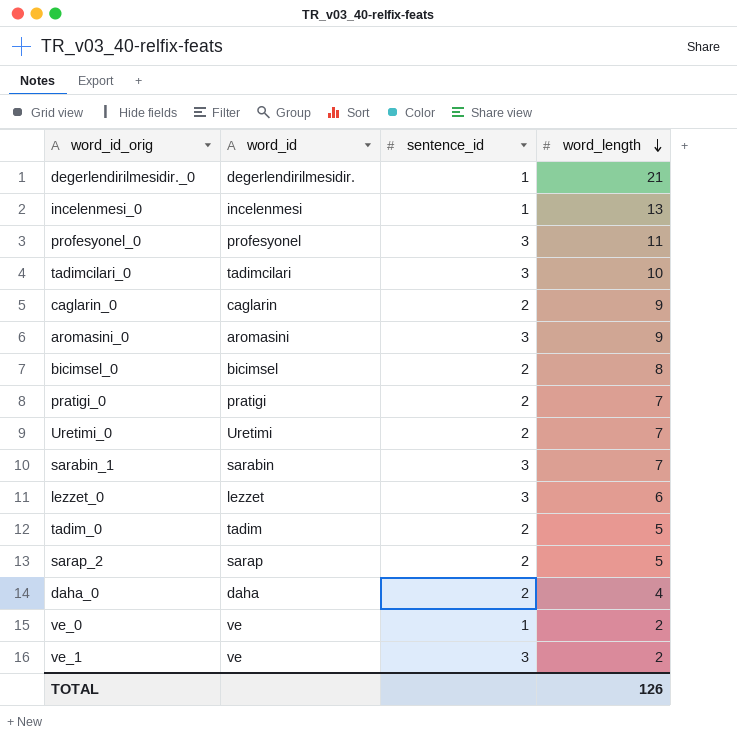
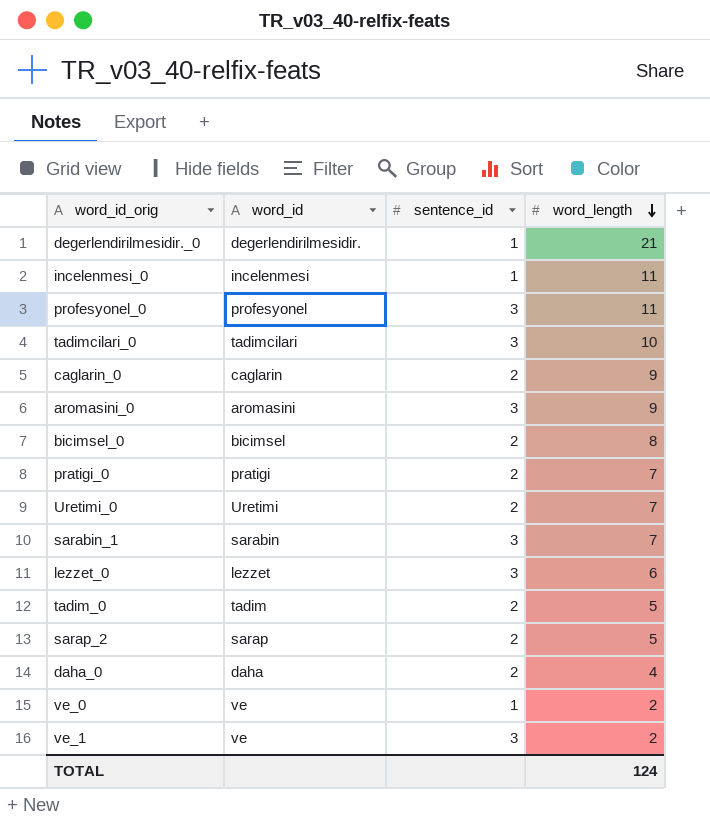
incelenmesi_0 | word_length: 13 -> 11
TOTAL | word_length: 126 -> 124

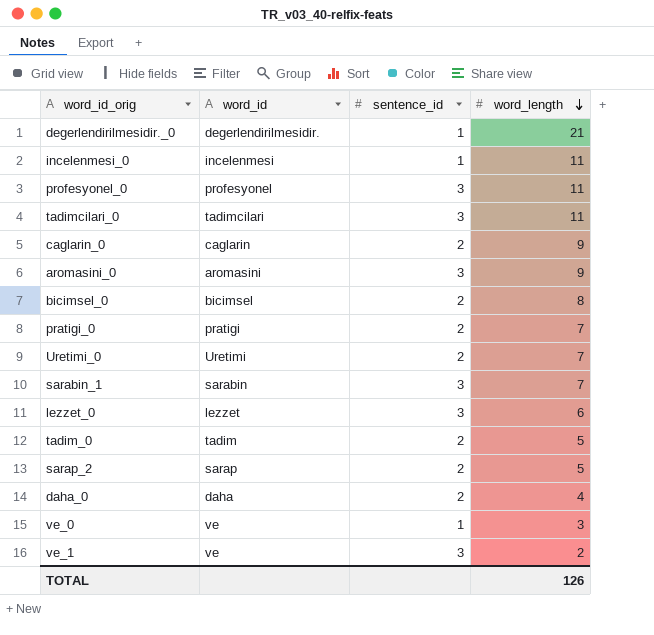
tadimcilari_0 | word_length: 10 -> 11
ve_0 | word_length: 2 -> 3
TOTAL | word_length: 124 -> 126

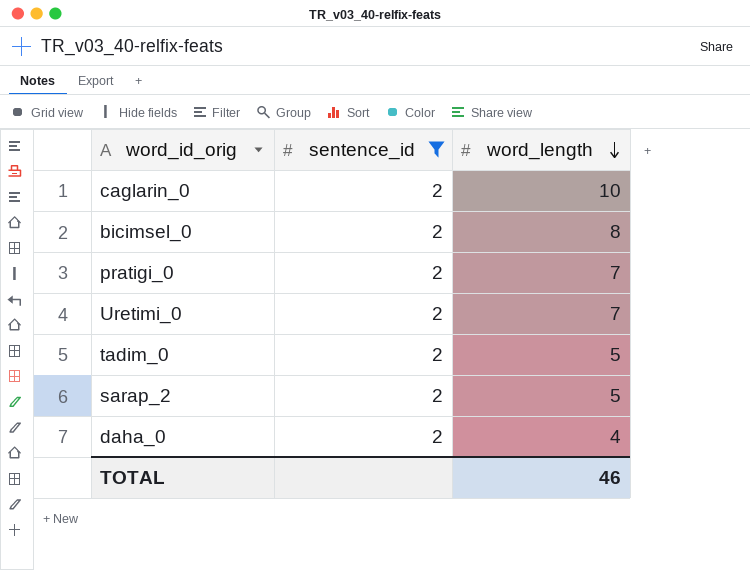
filter: none -> sentence_id = 2
column word_id | position: 2 -> none
caglarin_0 | word_length: 9 -> 10
TOTAL | word_length: 126 -> 46

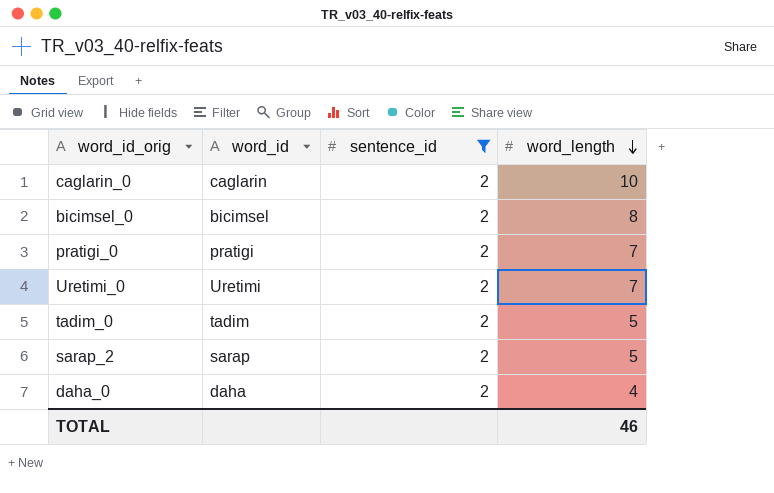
column word_id | position: none -> 2

